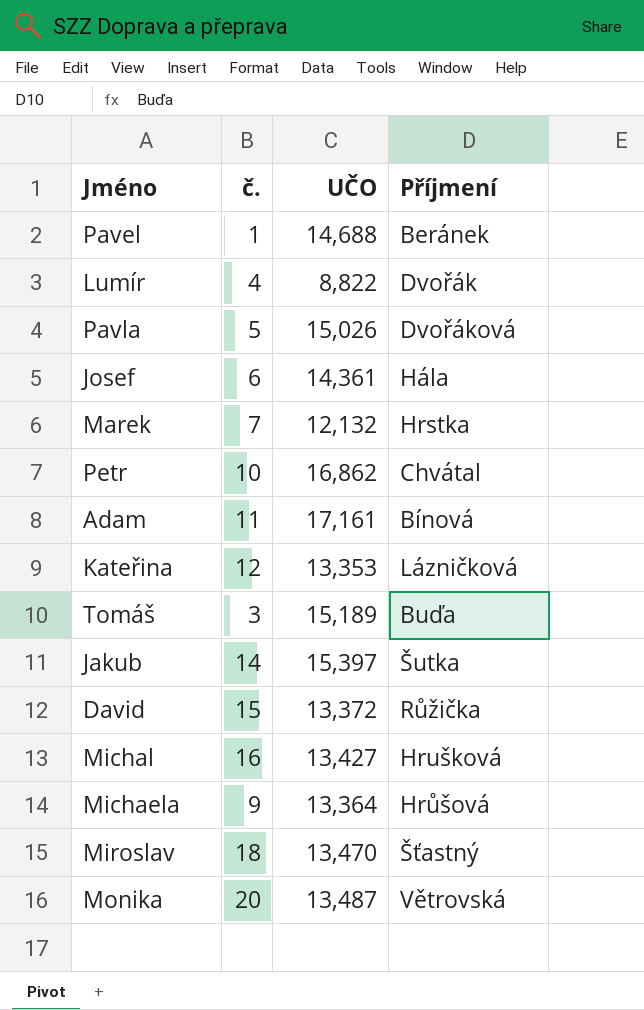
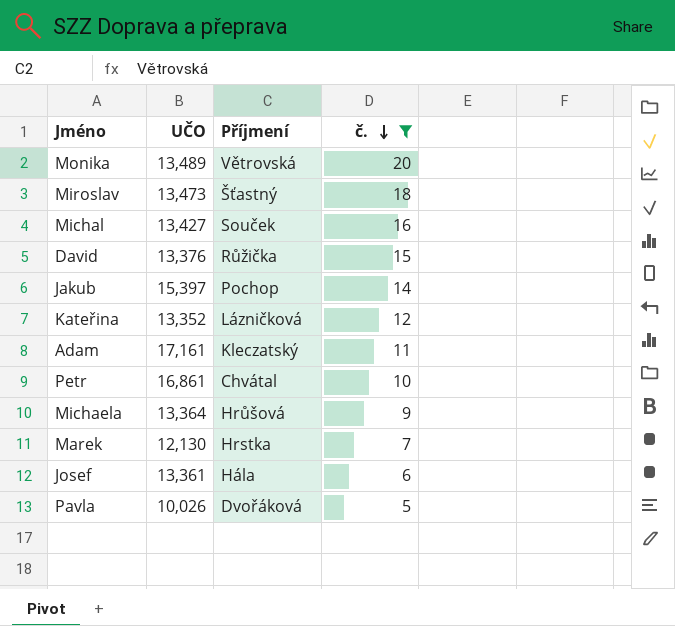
filter: none -> č. >= 5
row order: none -> č. descending
column č. | position: 2 -> 4
Monika | UČO: 13,487 -> 13,489
Miroslav | UČO: 13,470 -> 13,473
Michal | Příjmení: Hrušková -> Souček
David | UČO: 13,372 -> 13,376
Jakub | Příjmení: Šutka -> Pochop
Kateřina | UČO: 13,353 -> 13,352
Adam | Příjmení: Bínová -> Kleczatský
Petr | UČO: 16,862 -> 16,861
Marek | UČO: 12,132 -> 12,130
Josef | UČO: 14,361 -> 13,361
Pavla | UČO: 15,026 -> 10,026

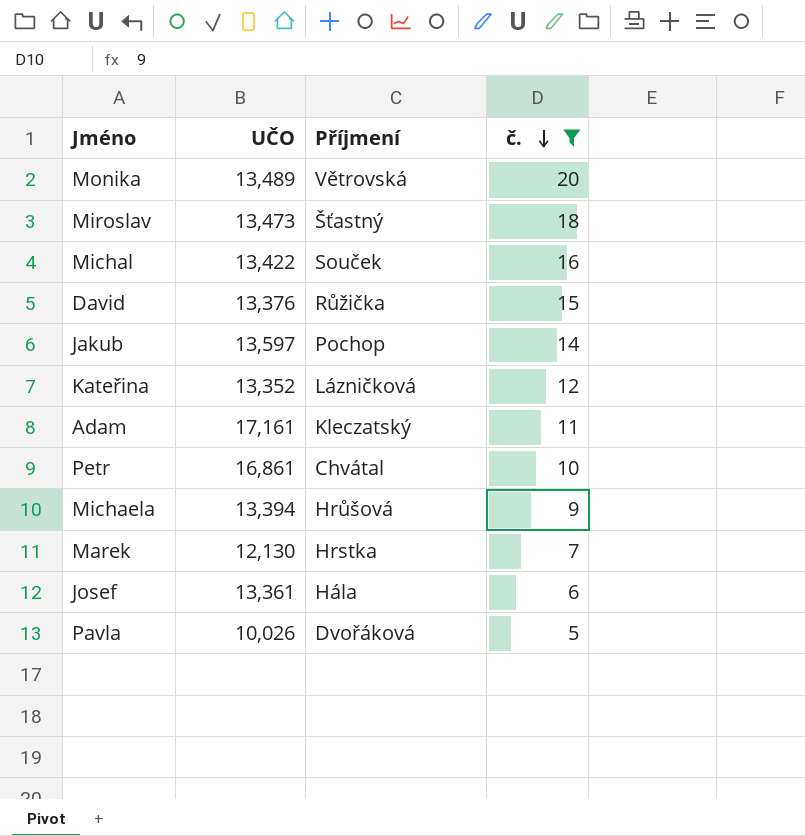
Michal | UČO: 13,427 -> 13,422
Jakub | UČO: 15,397 -> 13,597
Michaela | UČO: 13,364 -> 13,394

